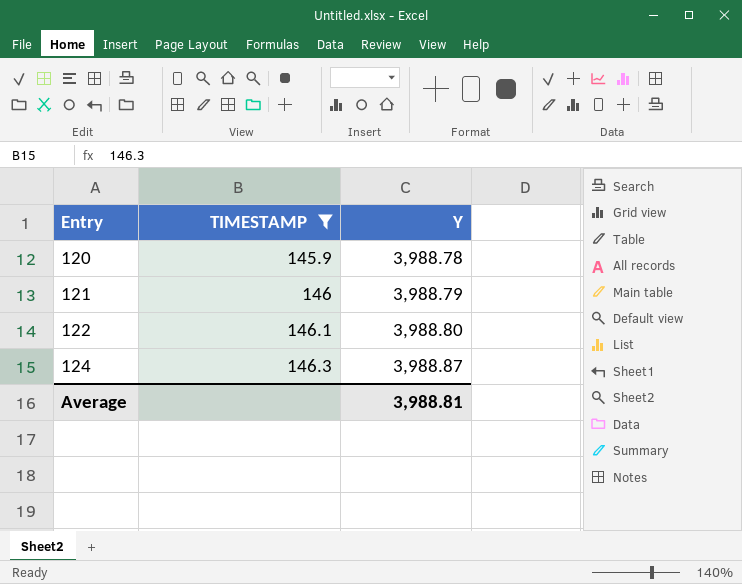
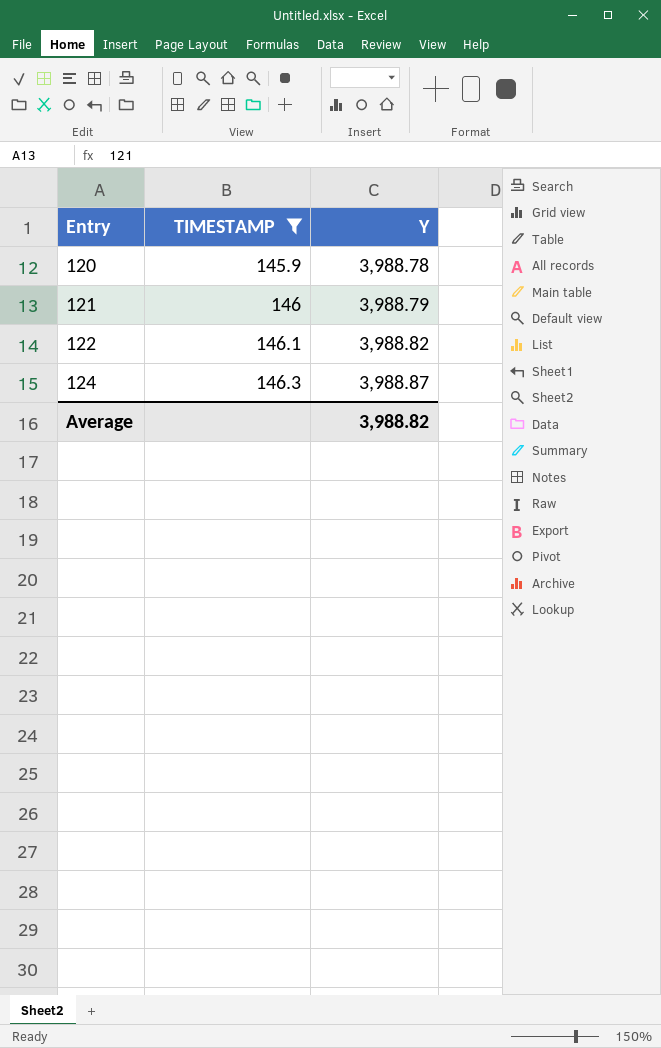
122 | Y: 3,988.80 -> 3,988.82
Average | Y: 3,988.81 -> 3,988.82

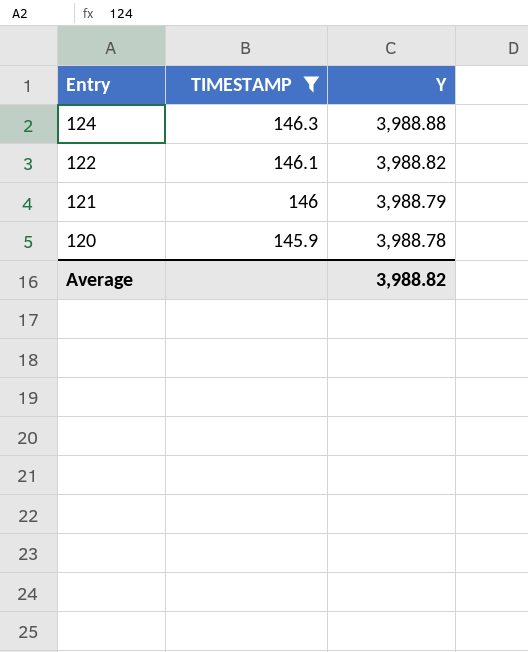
row order: Entry ascending -> Entry descending
124 | Y: 3,988.87 -> 3,988.88

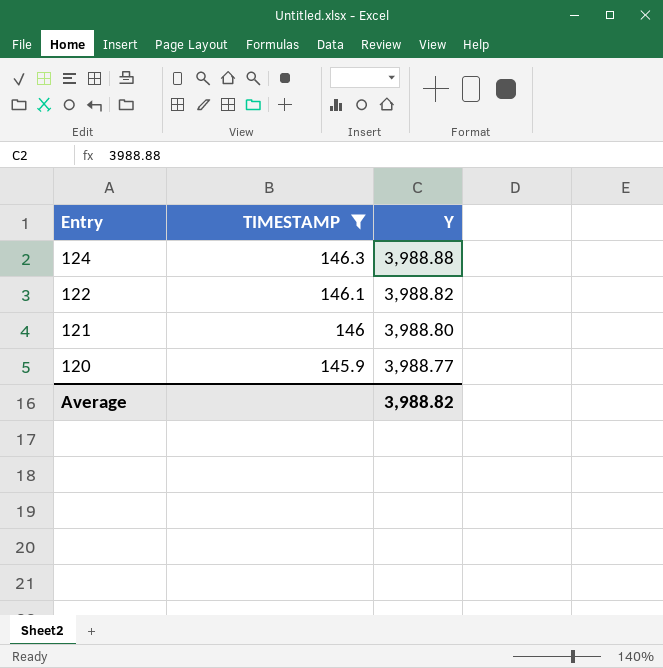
121 | Y: 3,988.79 -> 3,988.80
120 | Y: 3,988.78 -> 3,988.77

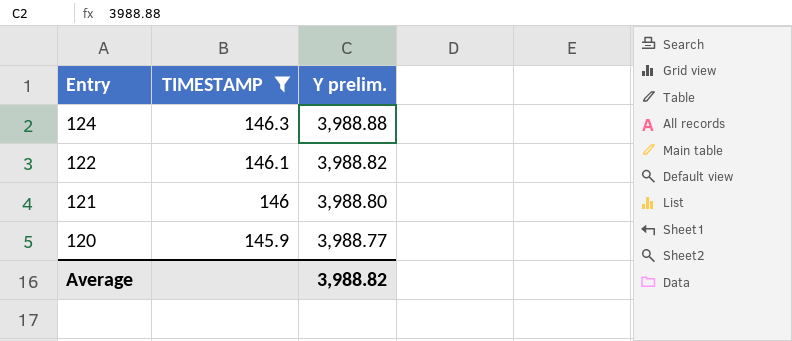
column name: Y -> Y prelim.

